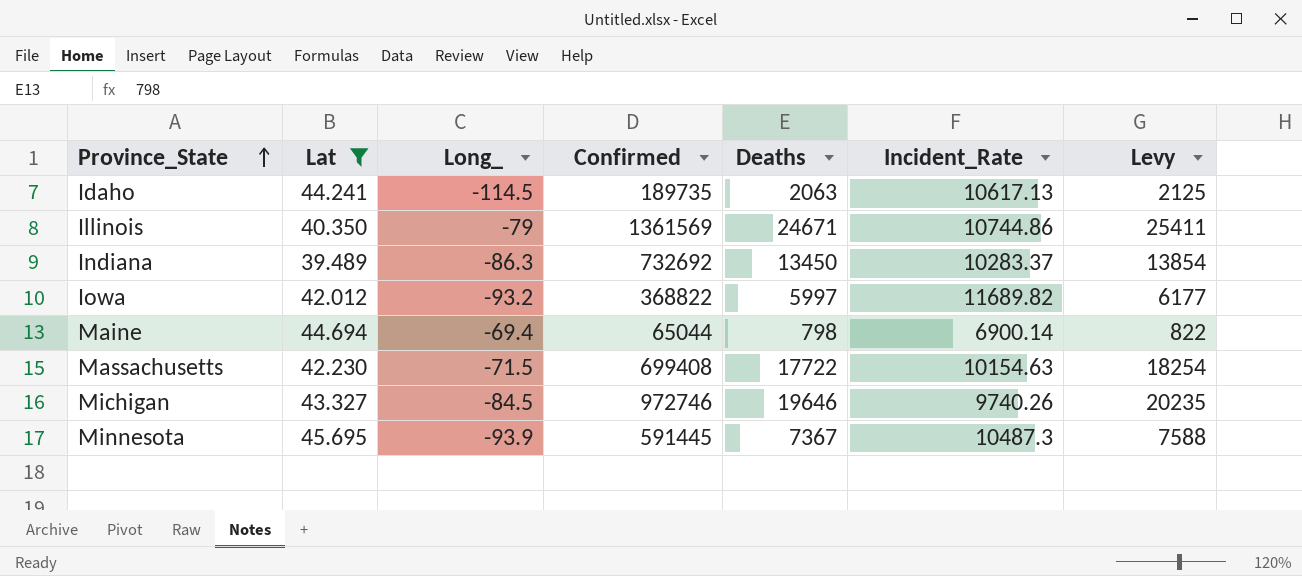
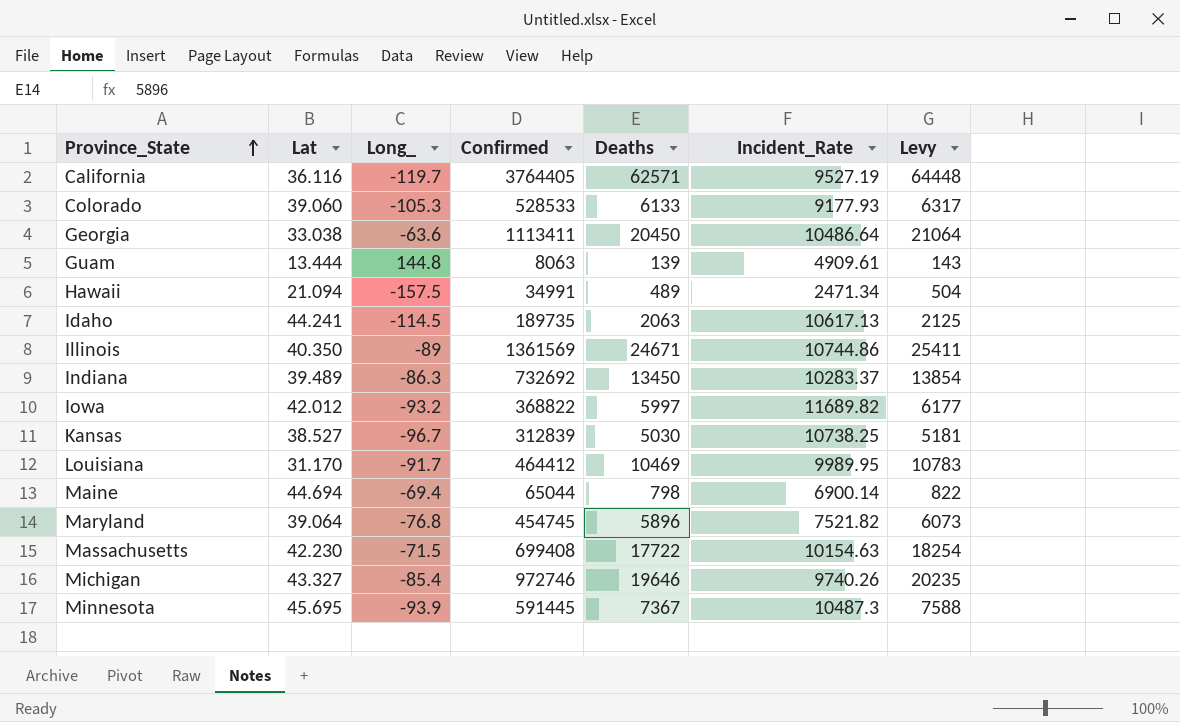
filter: Lat >= 39.489 -> none
Illinois | Long_: -79 -> -89
Michigan | Long_: -84.5 -> -85.4

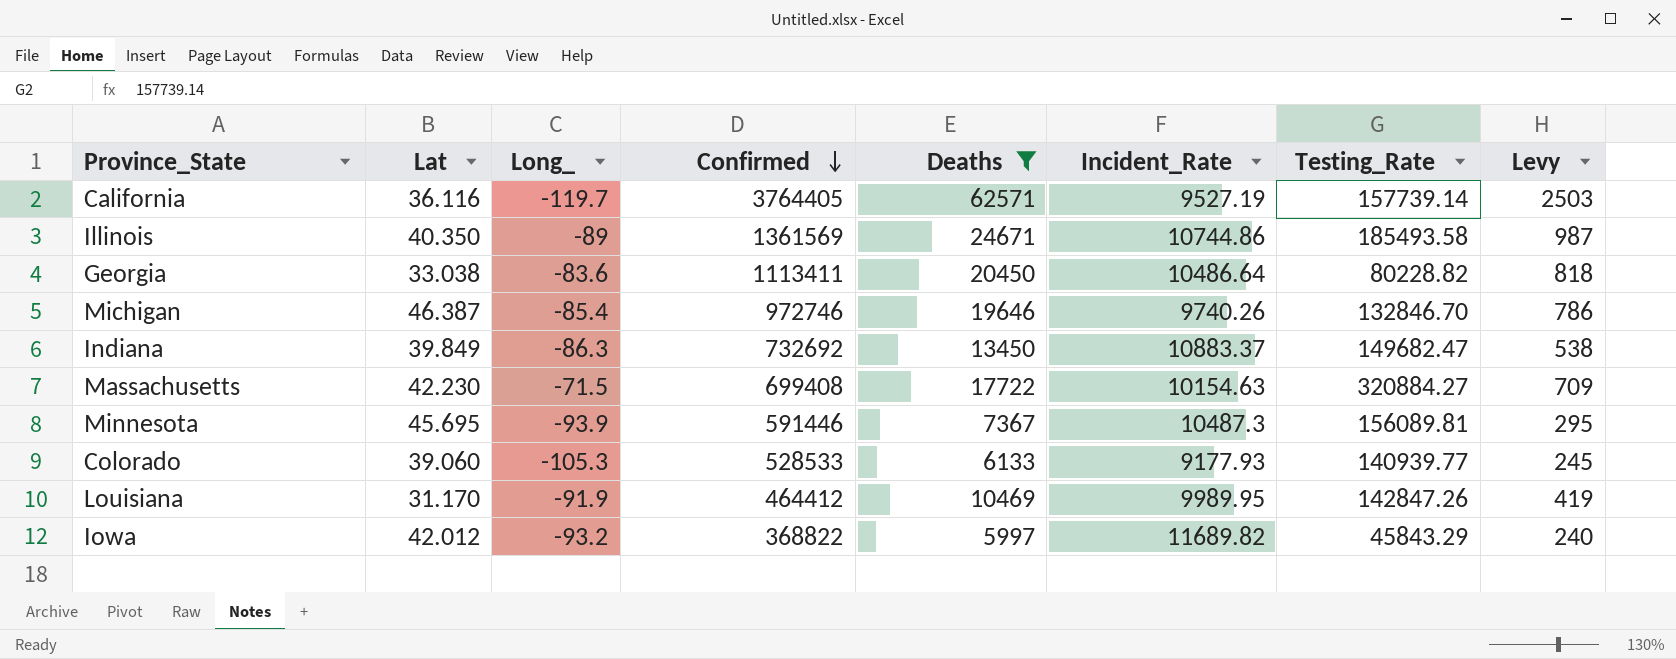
filter: none -> Deaths >= 5997
row order: Province_State ascending -> Confirmed descending
column Testing_Rate | position: none -> 7
column Levy | formula: [Deaths] * 1.03 -> [Deaths] * 0.04
Georgia | Long_: -63.6 -> -83.6
Michigan | Lat: 43.327 -> 46.387
Indiana | Lat: 39.489 -> 39.849
Indiana | Incident_Rate: 10283.37 -> 10883.37
Minnesota | Confirmed: 591445 -> 591446
Louisiana | Long_: -91.7 -> -91.9

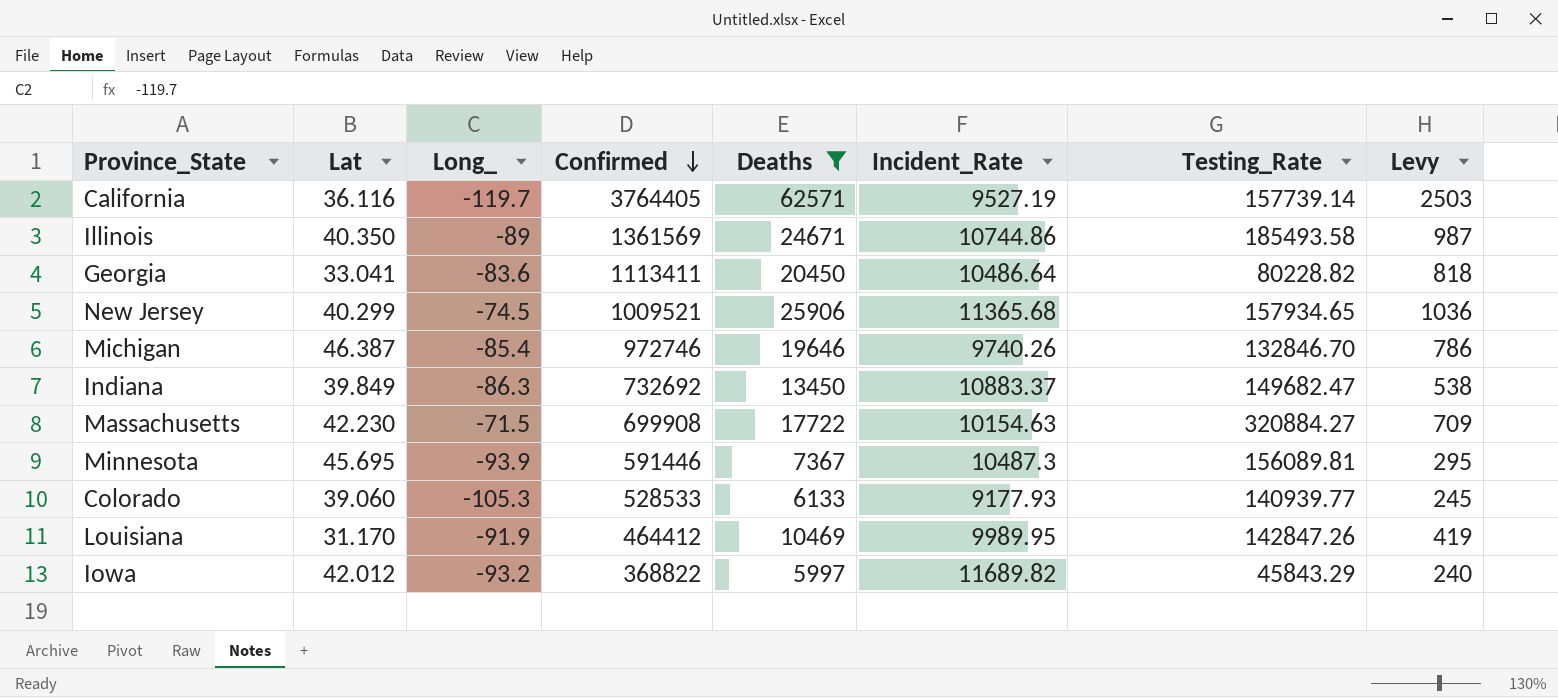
Georgia | Lat: 33.038 -> 33.041
row New Jersey: none -> 40.299 | -74.5 | 1009521 | 25906 | 11365.68 | 157934.65 | 1036
Massachusetts | Confirmed: 699408 -> 699908

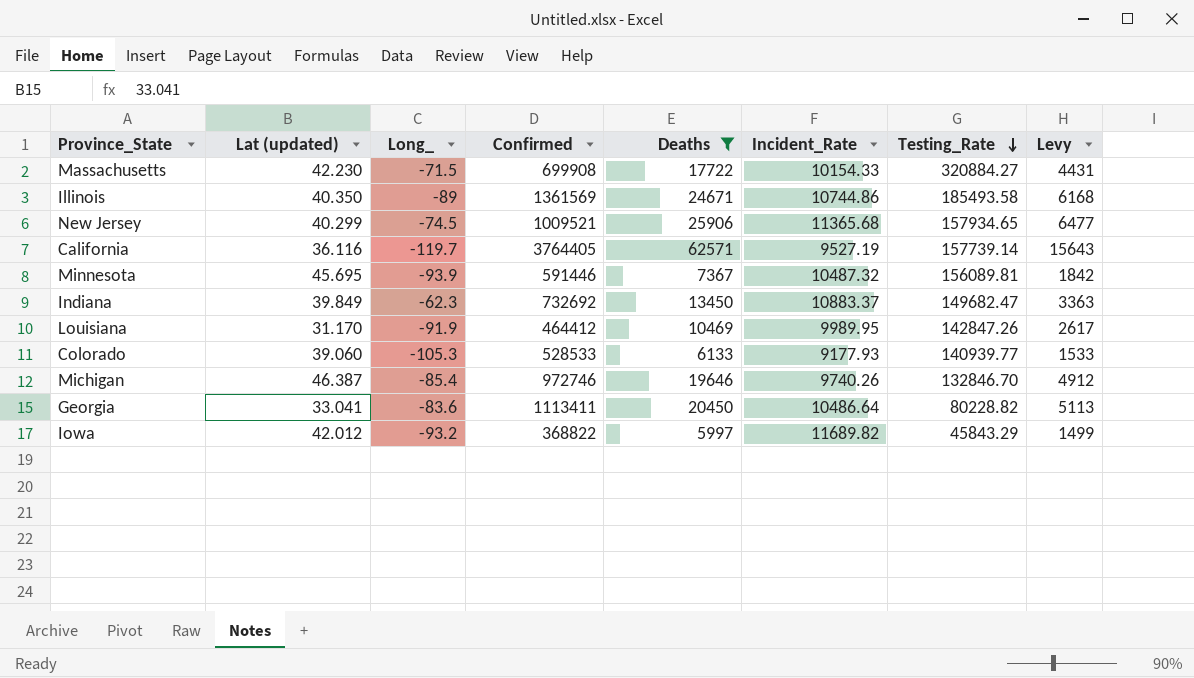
row order: Confirmed descending -> Testing_Rate descending
column name: Lat -> Lat (updated)
column Levy | formula: [Deaths] * 0.04 -> [Deaths] * 0.25
Massachusetts | Incident_Rate: 10154.63 -> 10154.33
Minnesota | Incident_Rate: 10487.3 -> 10487.32
Indiana | Long_: -86.3 -> -62.3

